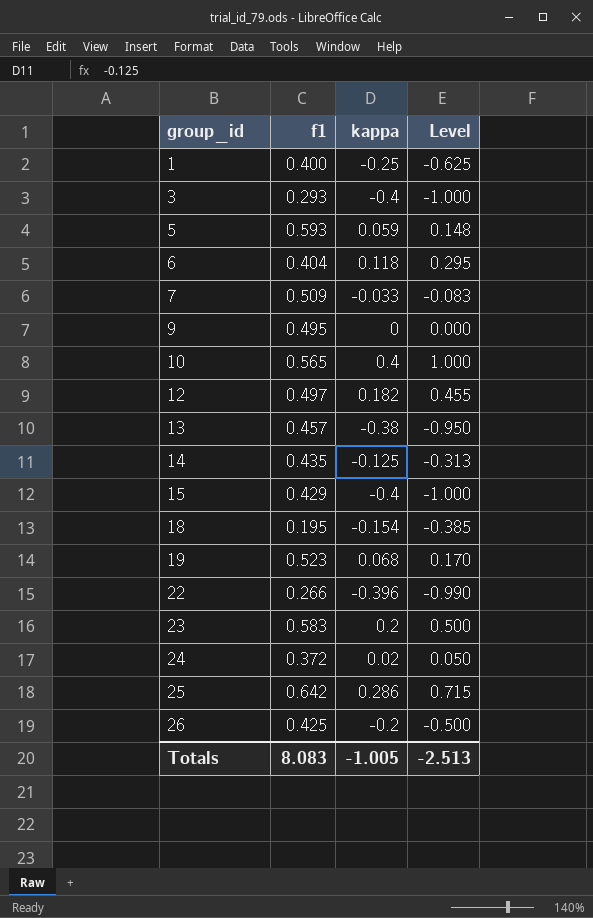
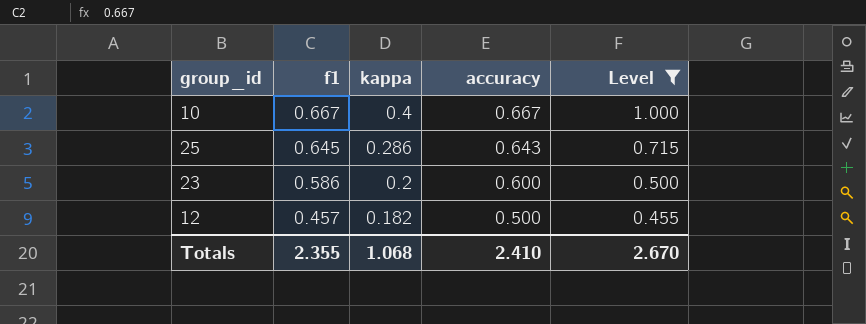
filter: none -> Level >= 0.455
row order: group_id ascending -> f1 descending
column accuracy | position: none -> 4
10 | f1: 0.565 -> 0.667
25 | f1: 0.642 -> 0.645
23 | f1: 0.583 -> 0.586
12 | f1: 0.497 -> 0.457
Totals | f1: 8.083 -> 2.355
Totals | kappa: -1.005 -> 1.068
Totals | Level: -2.513 -> 2.670

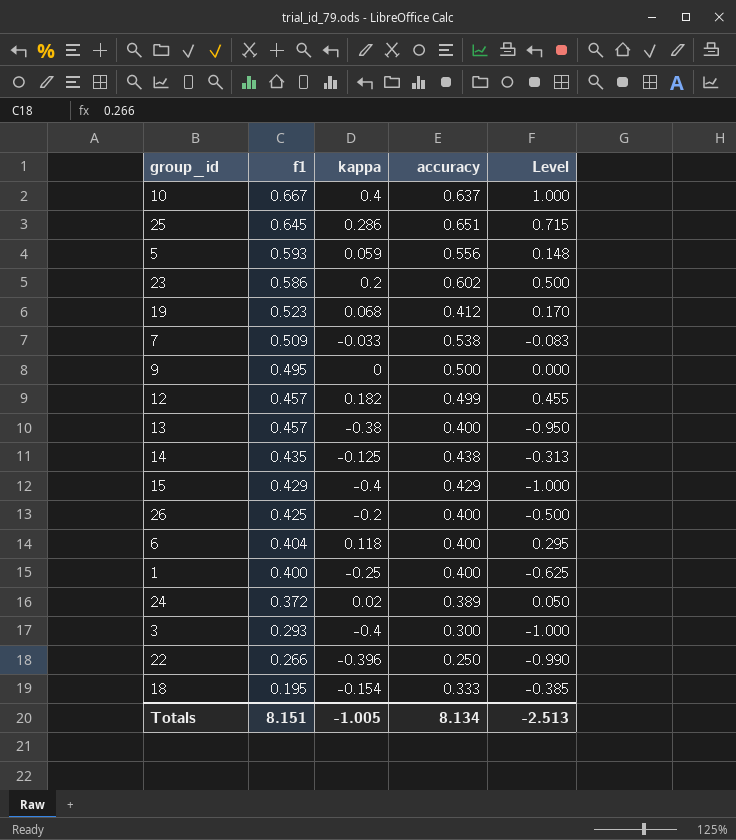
filter: Level >= 0.455 -> none
10 | accuracy: 0.667 -> 0.637
25 | accuracy: 0.643 -> 0.651
23 | accuracy: 0.600 -> 0.602
12 | accuracy: 0.500 -> 0.499
Totals | f1: 2.355 -> 8.151
Totals | kappa: 1.068 -> -1.005
Totals | accuracy: 2.410 -> 8.134
Totals | Level: 2.670 -> -2.513

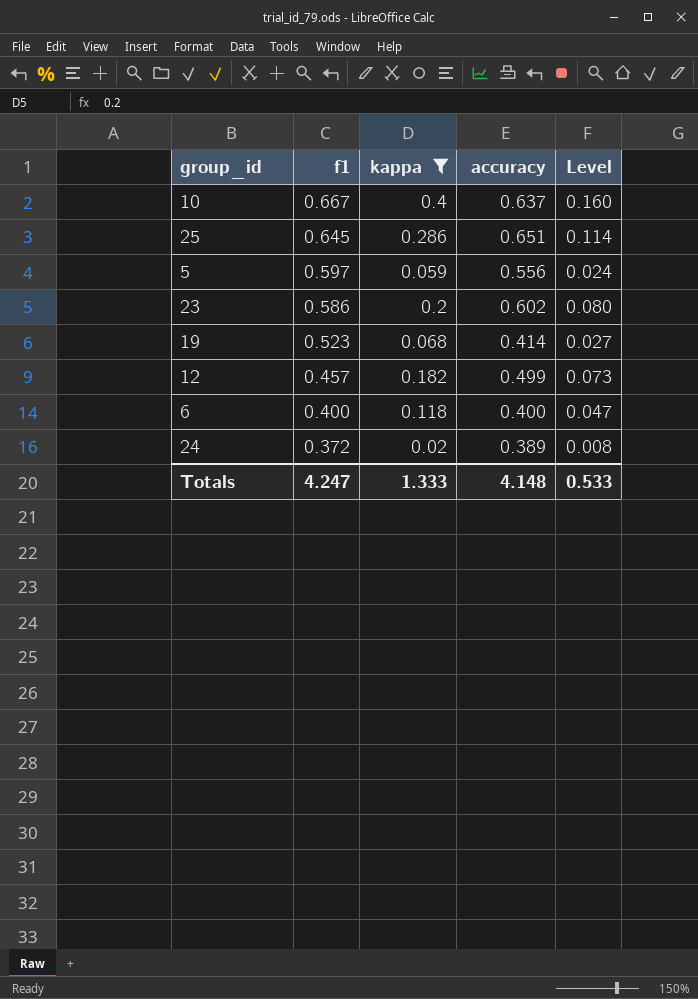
filter: none -> kappa >= 0.02
column Level | formula: [kappa] * 2.5 -> [kappa] * 0.4
5 | f1: 0.593 -> 0.597
19 | accuracy: 0.412 -> 0.414
6 | f1: 0.404 -> 0.400
Totals | f1: 8.151 -> 4.247
Totals | kappa: -1.005 -> 1.333
Totals | accuracy: 8.134 -> 4.148
Totals | Level: -2.513 -> 0.533

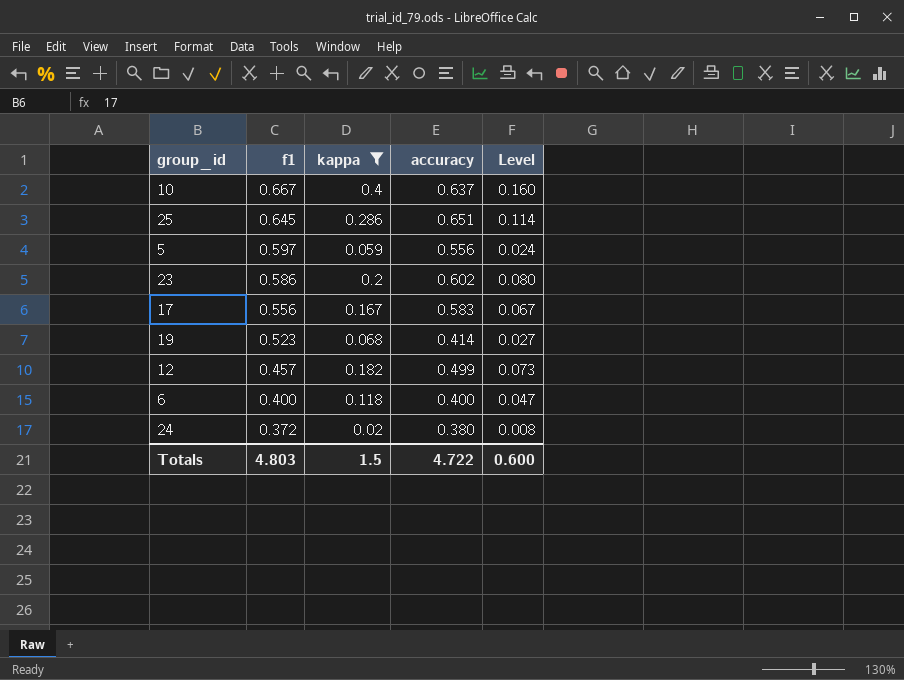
row 17: none -> 0.556 | 0.167 | 0.583 | 0.067
24 | accuracy: 0.389 -> 0.380
Totals | f1: 4.247 -> 4.803
Totals | kappa: 1.333 -> 1.5
Totals | accuracy: 4.148 -> 4.722
Totals | Level: 0.533 -> 0.600

